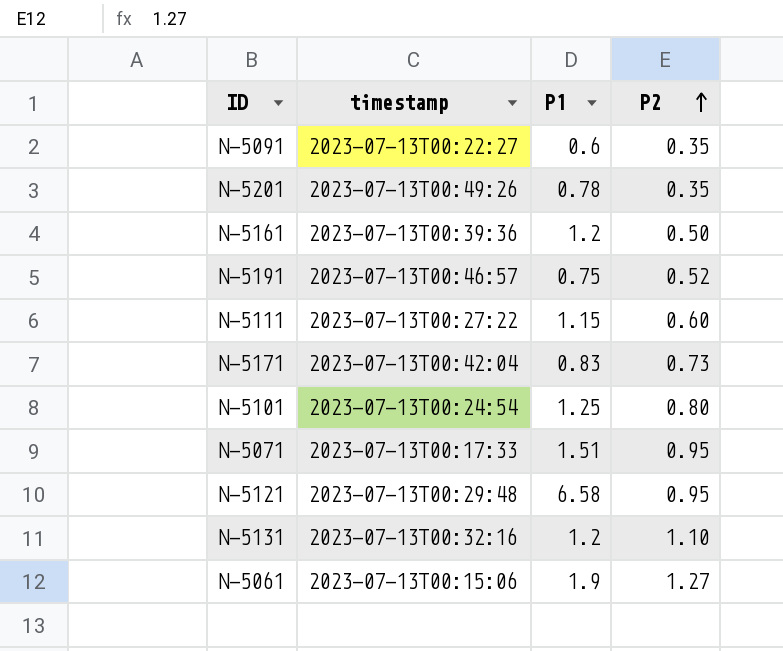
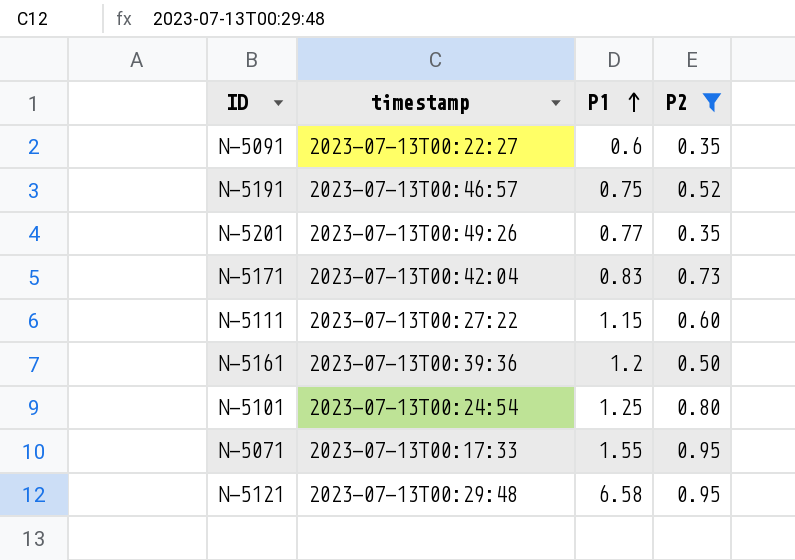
filter: none -> P2 <= 0.95
row order: P2 ascending -> P1 ascending
N-5201 | P1: 0.78 -> 0.77
N-5071 | P1: 1.51 -> 1.55

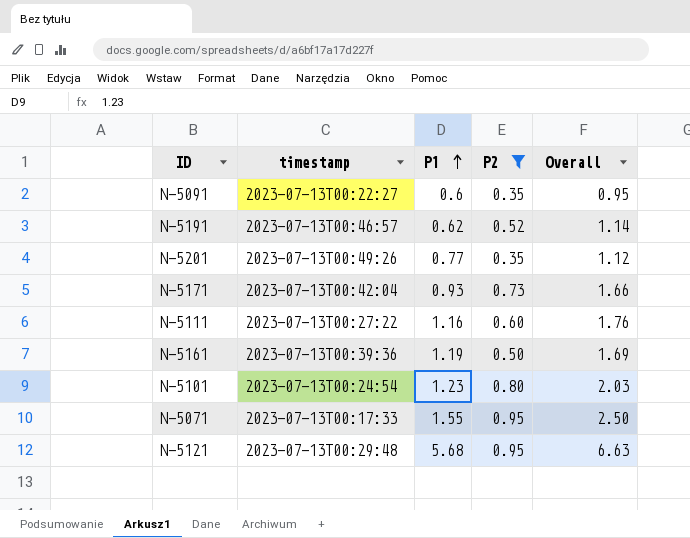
column Overall | formula: none -> [P1] + [P2]
N-5191 | P1: 0.75 -> 0.62
N-5171 | P1: 0.83 -> 0.93
N-5111 | P1: 1.15 -> 1.16
N-5161 | P1: 1.2 -> 1.19
N-5101 | P1: 1.25 -> 1.23
N-5121 | P1: 6.58 -> 5.68

